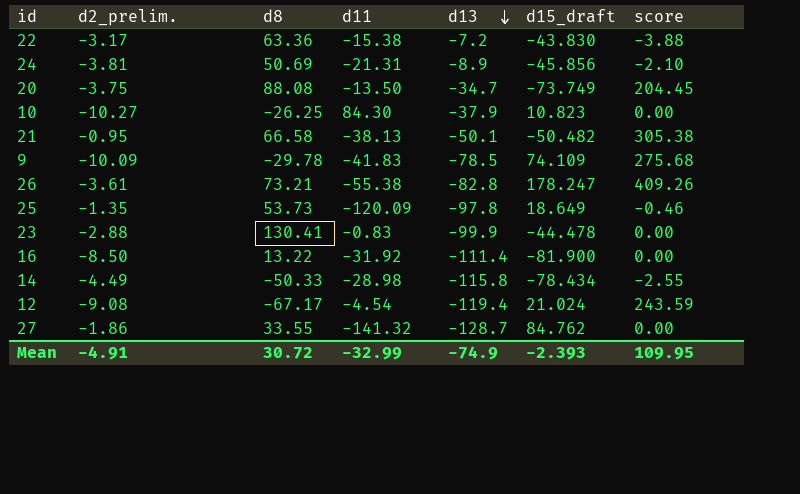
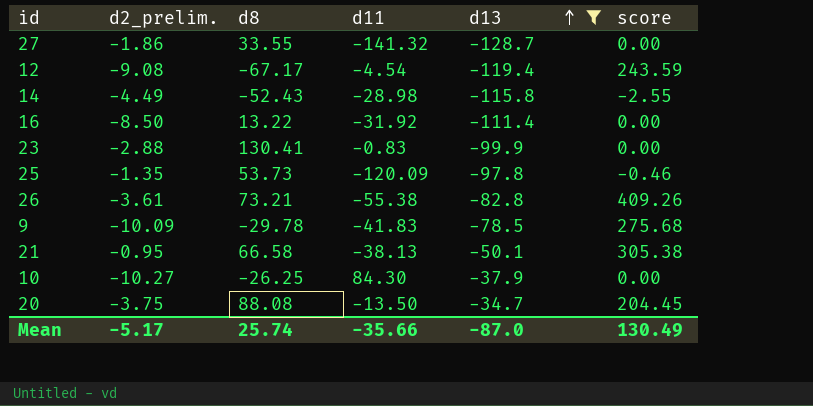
filter: none -> d13 <= -34.7
row order: d13 descending -> d13 ascending
column d15_draft | position: 6 -> none
14 | d8: -50.33 -> -52.43
Mean | d2_prelim.: -4.91 -> -5.17
Mean | d8: 30.72 -> 25.74
Mean | d11: -32.99 -> -35.66
Mean | d13: -74.9 -> -87.0
Mean | score: 109.95 -> 130.49

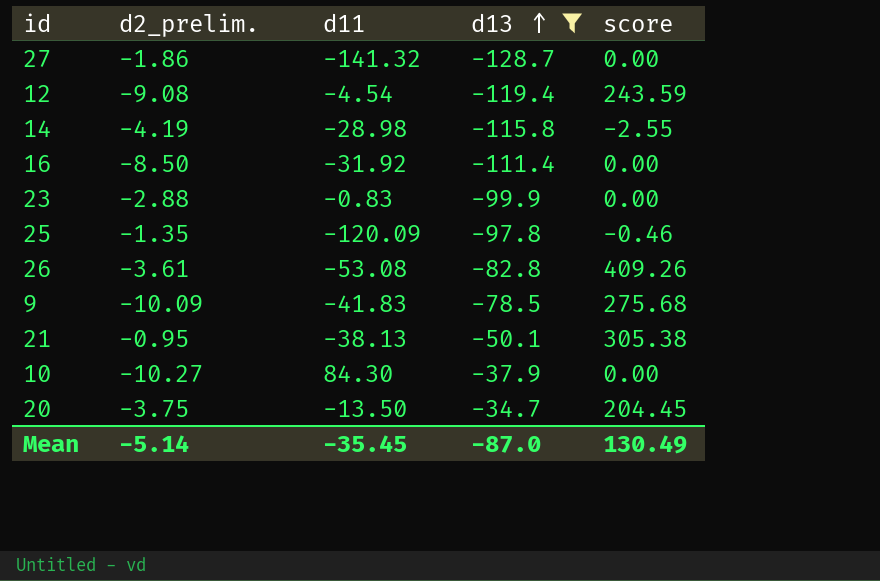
column d8 | position: 3 -> none
14 | d2_prelim.: -4.49 -> -4.19
26 | d11: -55.38 -> -53.08
Mean | d2_prelim.: -5.17 -> -5.14
Mean | d11: -35.66 -> -35.45

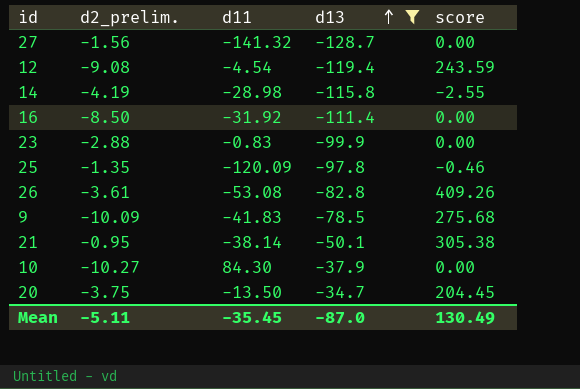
27 | d2_prelim.: -1.86 -> -1.56
21 | d11: -38.13 -> -38.14
Mean | d2_prelim.: -5.14 -> -5.11

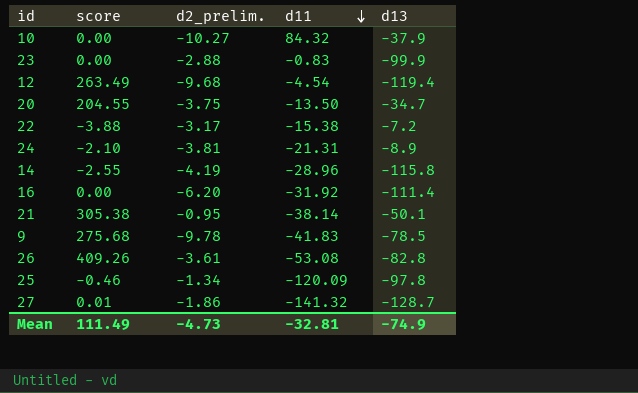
filter: d13 <= -34.7 -> none
row order: d13 ascending -> d11 descending
column score | position: 5 -> 2
10 | d11: 84.30 -> 84.32
12 | score: 243.59 -> 263.49
12 | d2_prelim.: -9.08 -> -9.68
20 | score: 204.45 -> 204.55
14 | d11: -28.98 -> -28.96
16 | d2_prelim.: -8.50 -> -6.20
9 | d2_prelim.: -10.09 -> -9.78
25 | d2_prelim.: -1.35 -> -1.34
27 | score: 0.00 -> 0.01
27 | d2_prelim.: -1.56 -> -1.86
Mean | score: 130.49 -> 111.49
Mean | d2_prelim.: -5.11 -> -4.73
Mean | d11: -35.45 -> -32.81
Mean | d13: -87.0 -> -74.9

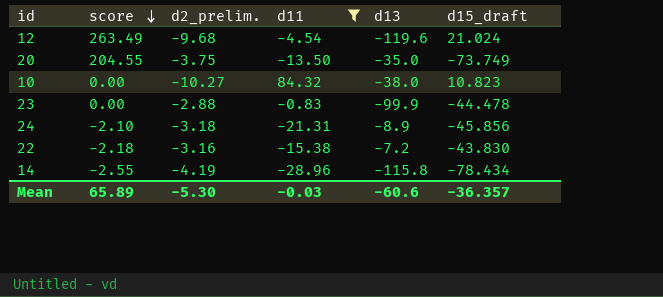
filter: none -> d11 >= -28.96
row order: d11 descending -> score descending
column d15_draft | position: none -> 6
12 | d13: -119.4 -> -119.6
20 | d13: -34.7 -> -35.0
10 | d13: -37.9 -> -38.0
24 | d2_prelim.: -3.81 -> -3.18
22 | score: -3.88 -> -2.18
22 | d2_prelim.: -3.17 -> -3.16
Mean | score: 111.49 -> 65.89
Mean | d2_prelim.: -4.73 -> -5.30
Mean | d11: -32.81 -> -0.03
Mean | d13: -74.9 -> -60.6

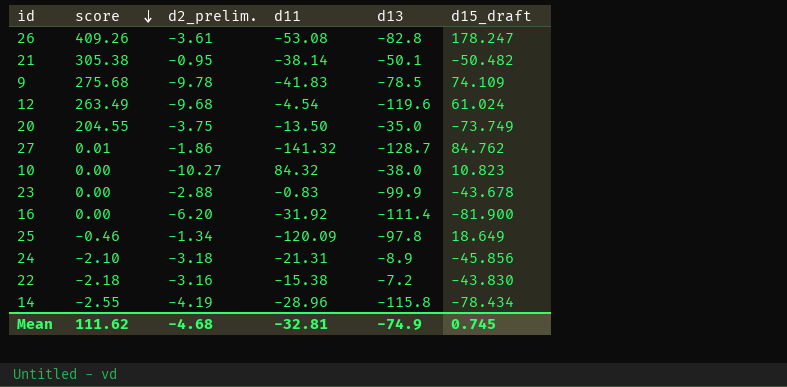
filter: d11 >= -28.96 -> none
12 | d15_draft: 21.024 -> 61.024
23 | d15_draft: -44.478 -> -43.678
Mean | score: 65.89 -> 111.62
Mean | d2_prelim.: -5.30 -> -4.68
Mean | d11: -0.03 -> -32.81
Mean | d13: -60.6 -> -74.9
Mean | d15_draft: -36.357 -> 0.745

